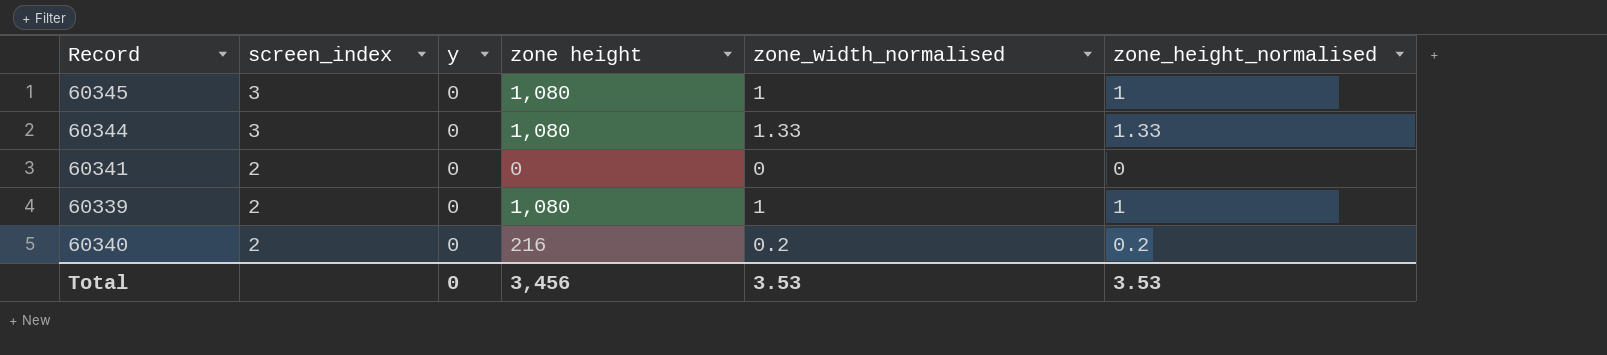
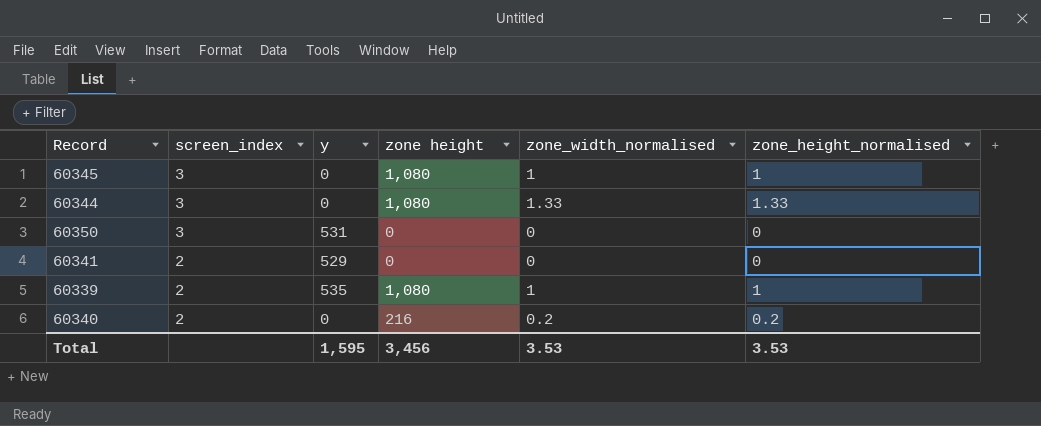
row 60350: none -> 3 | 531 | 0 | 0 | 0
60341 | y: 0 -> 529
60339 | y: 0 -> 535
Total | y: 0 -> 1,595

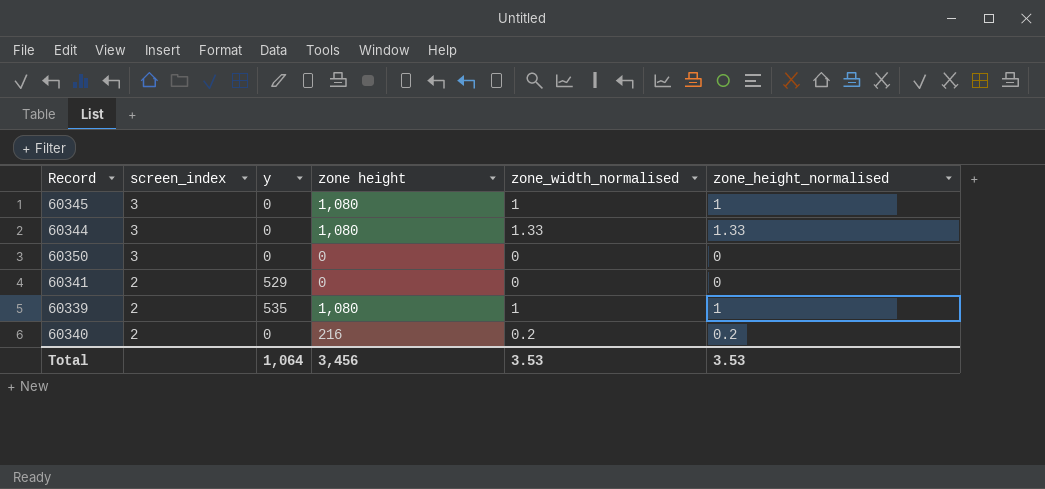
60350 | y: 531 -> 0
Total | y: 1,595 -> 1,064

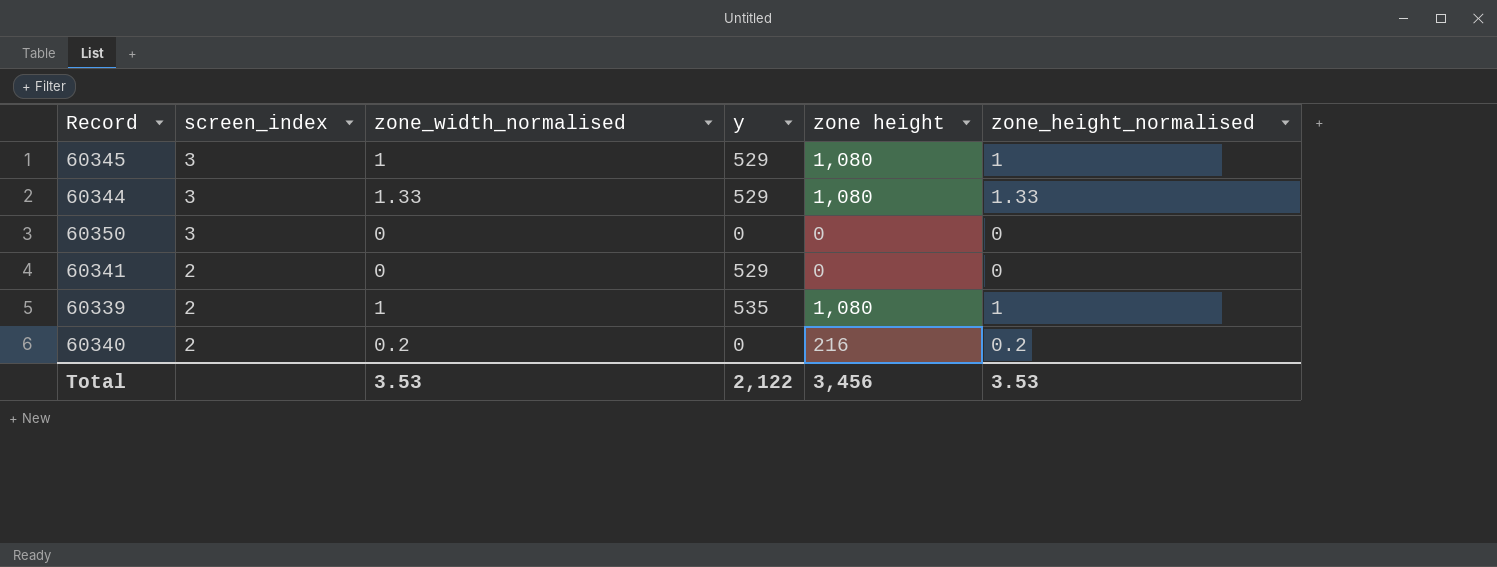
column zone_width_normalised | position: 5 -> 3
60345 | y: 0 -> 529
60344 | y: 0 -> 529
Total | y: 1,064 -> 2,122

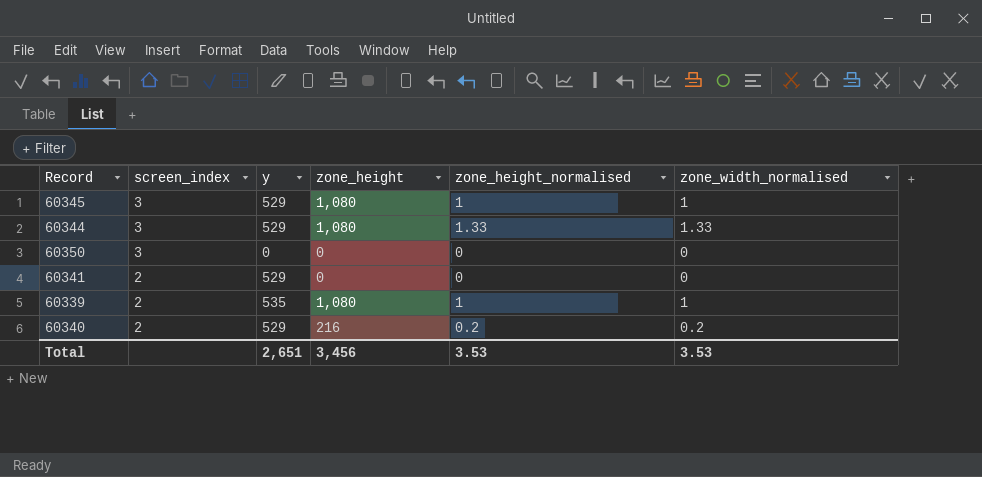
column name: zone height -> zone_height
column zone_width_normalised | position: 3 -> 6
60340 | y: 0 -> 529
Total | y: 2,122 -> 2,651

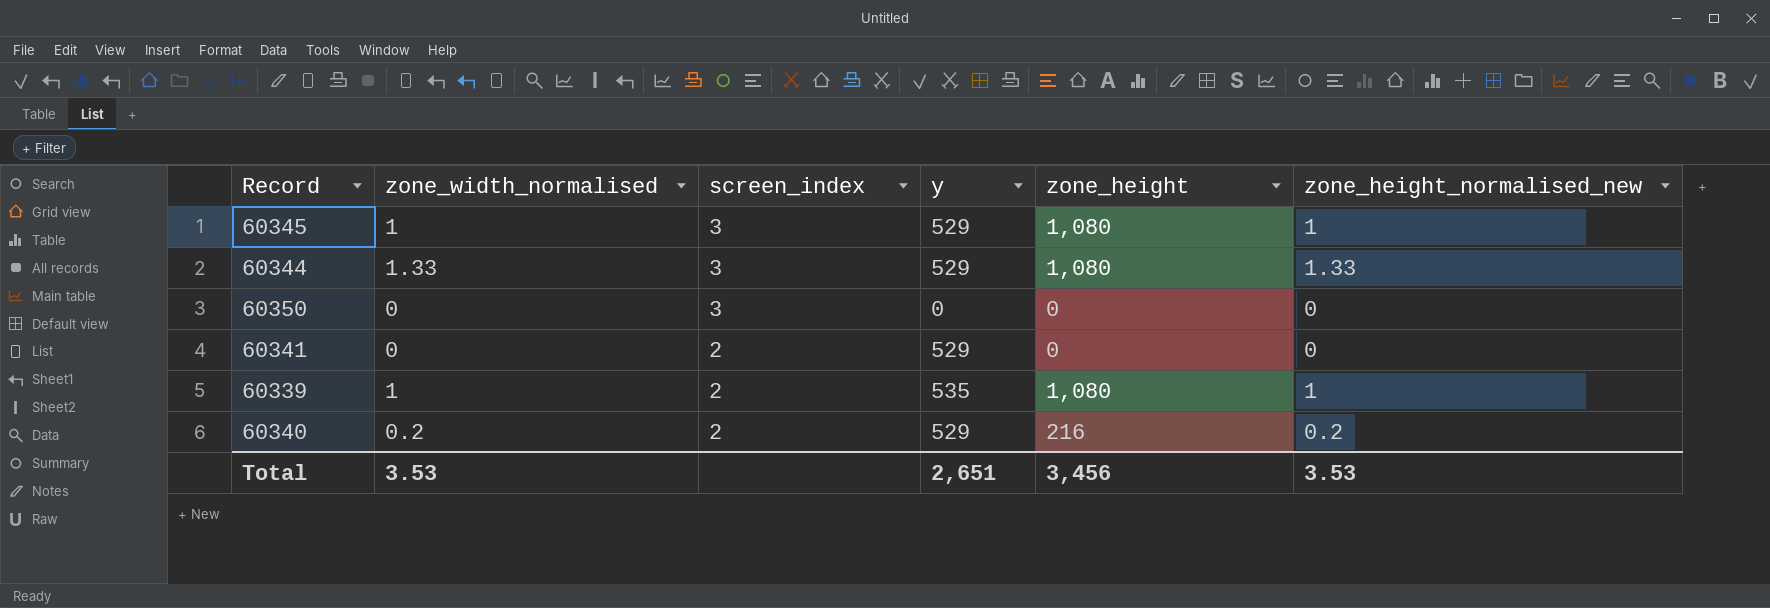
column zone_width_normalised | position: 6 -> 2
column name: zone_height_normalised -> zone_height_normalised_new

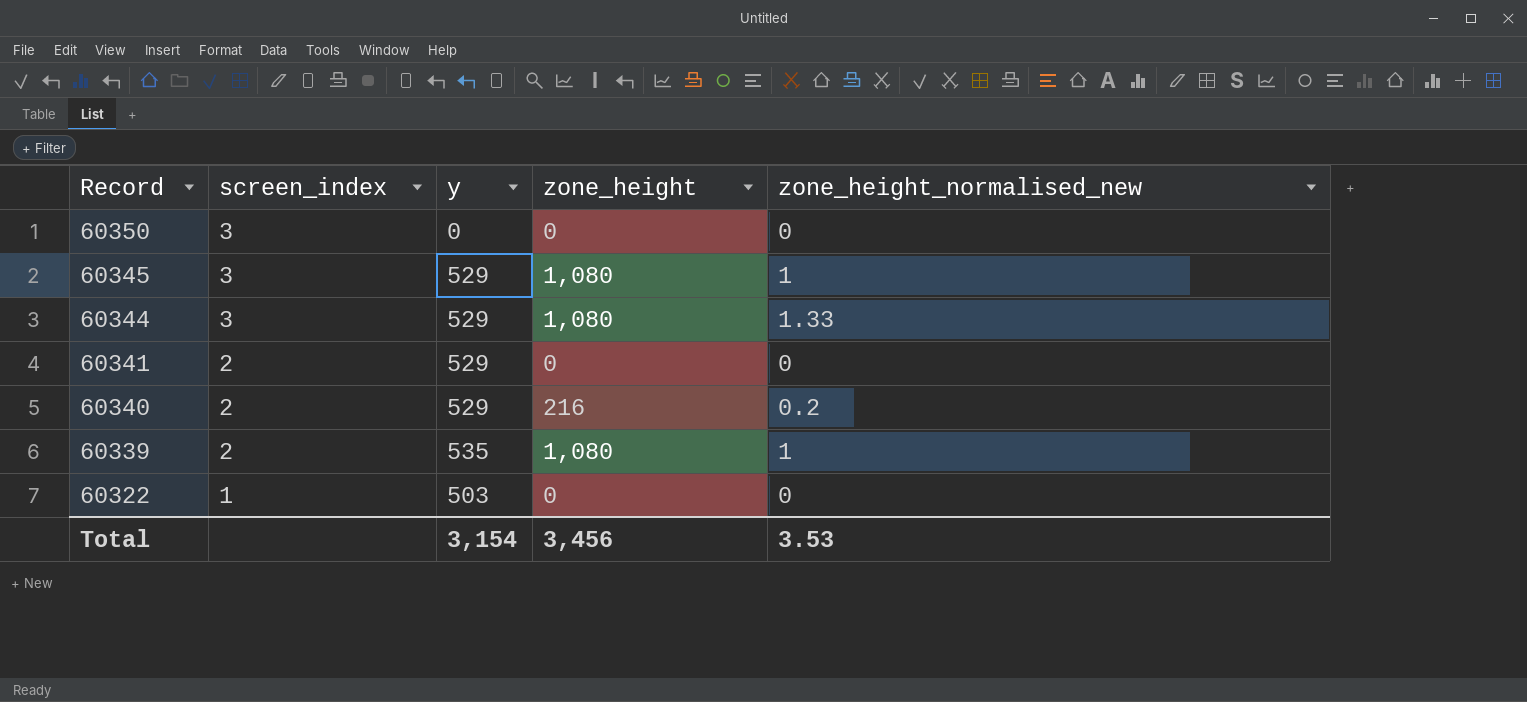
row order: screen_index descending -> Record descending
column zone_width_normalised | position: 2 -> none
row 60322: none -> 1 | 503 | 0 | 0
Total | y: 2,651 -> 3,154

